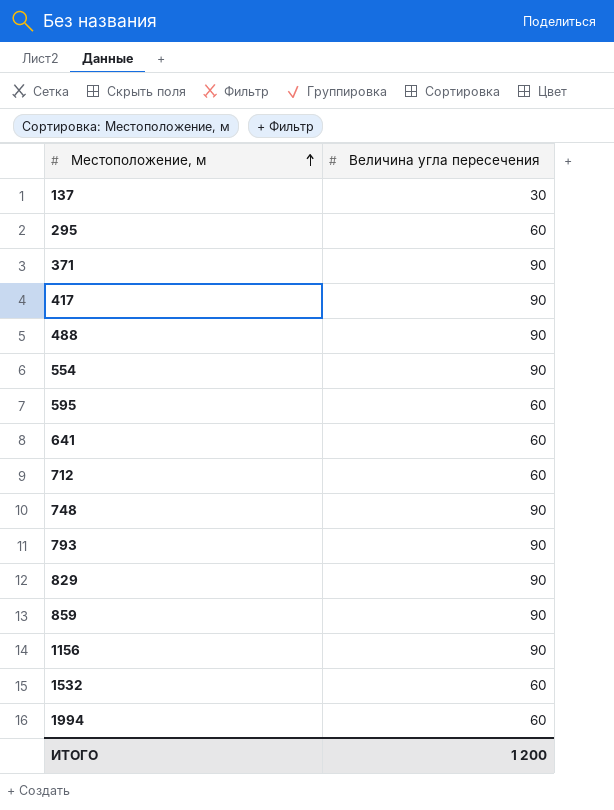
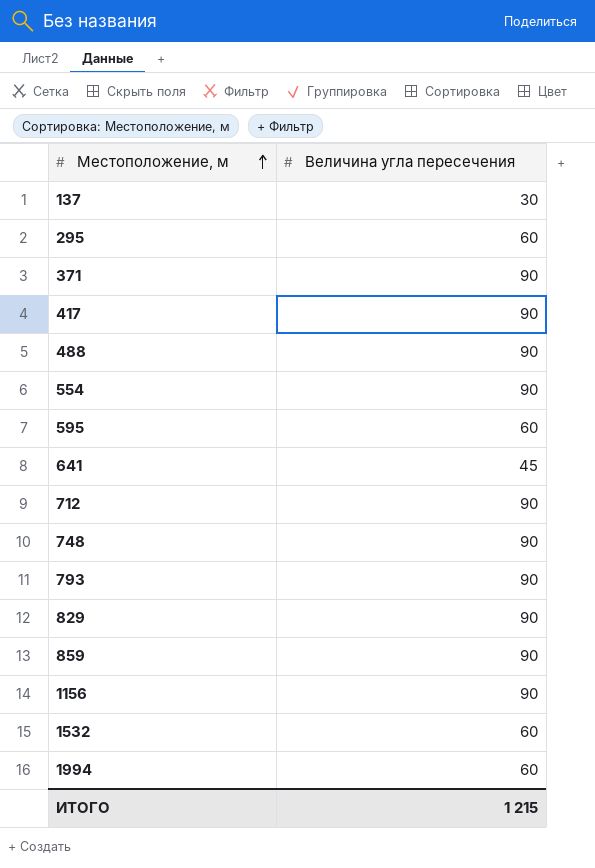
641 | Величина угла пересечения: 60 -> 45
712 | Величина угла пересечения: 60 -> 90
ИТОГО | Величина угла пересечения: 1 200 -> 1 215

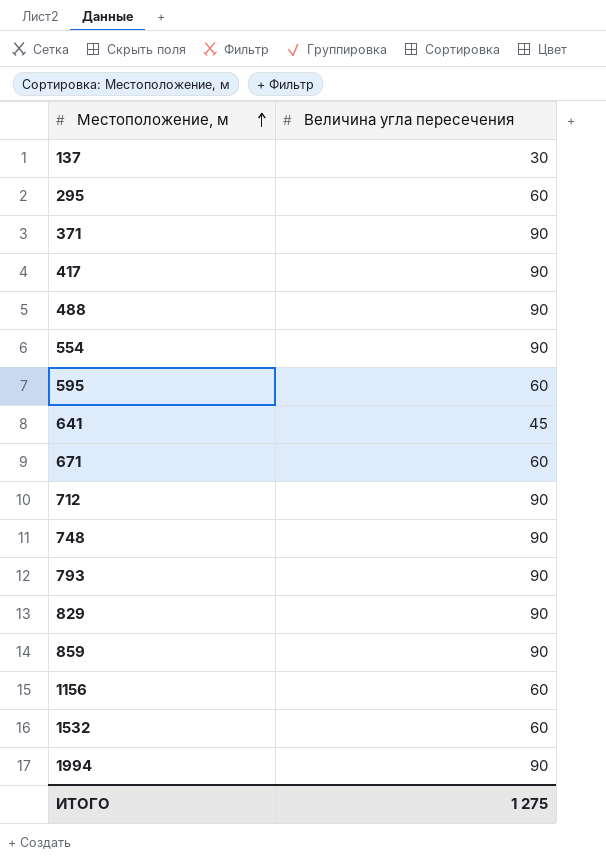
row 671: none -> 60
1156 | Величина угла пересечения: 90 -> 60
1994 | Величина угла пересечения: 60 -> 90
ИТОГО | Величина угла пересечения: 1 215 -> 1 275

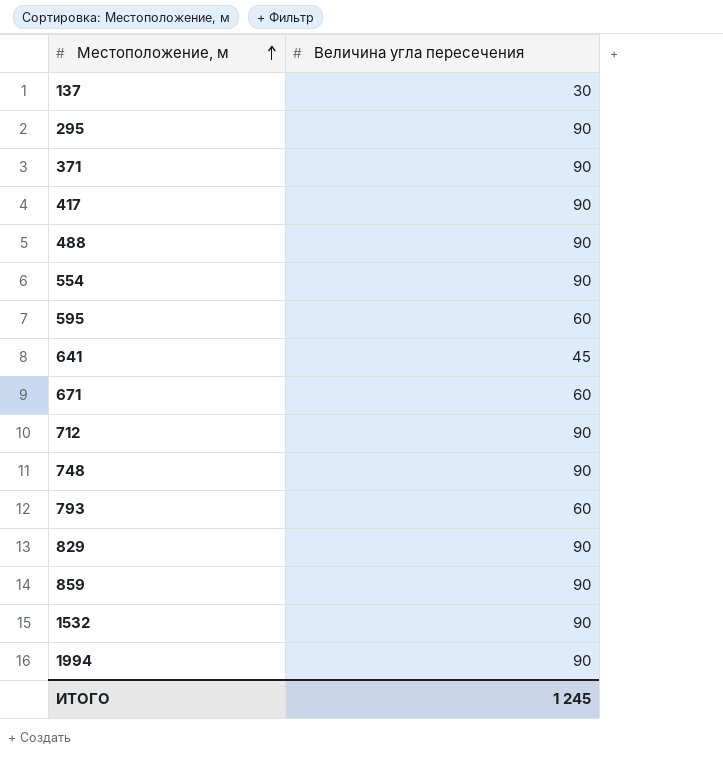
row 1156: 60 -> none
295 | Величина угла пересечения: 60 -> 90
793 | Величина угла пересечения: 90 -> 60
1532 | Величина угла пересечения: 60 -> 90
ИТОГО | Величина угла пересечения: 1 275 -> 1 245

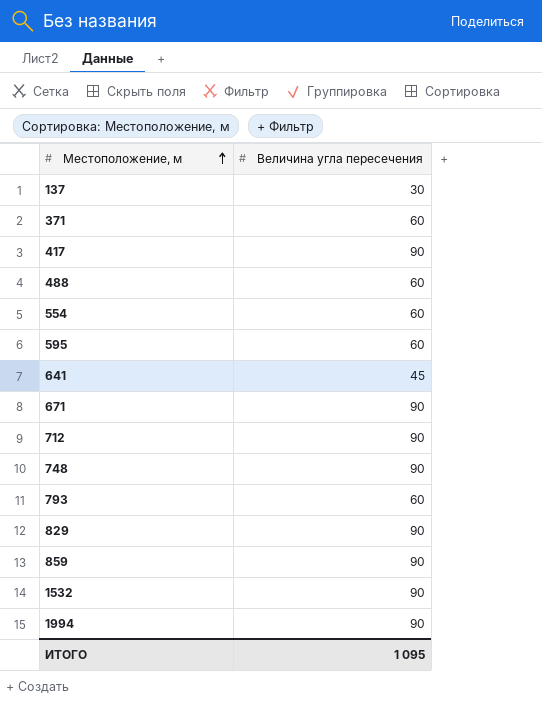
row 295: 90 -> none
371 | Величина угла пересечения: 90 -> 60
488 | Величина угла пересечения: 90 -> 60
554 | Величина угла пересечения: 90 -> 60
671 | Величина угла пересечения: 60 -> 90
ИТОГО | Величина угла пересечения: 1 245 -> 1 095

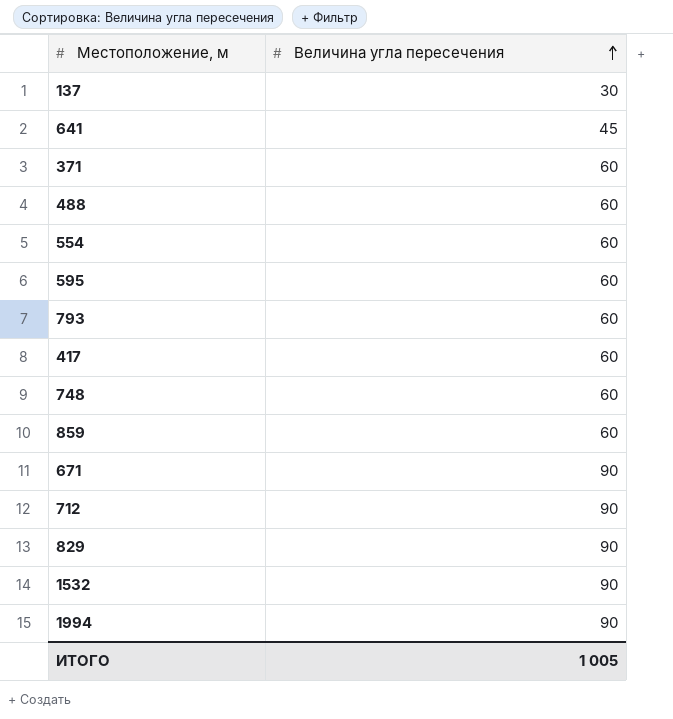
row order: Местоположение, м ascending -> Величина угла пересечения ascending
417 | Величина угла пересечения: 90 -> 60
748 | Величина угла пересечения: 90 -> 60
859 | Величина угла пересечения: 90 -> 60
ИТОГО | Величина угла пересечения: 1 095 -> 1 005

